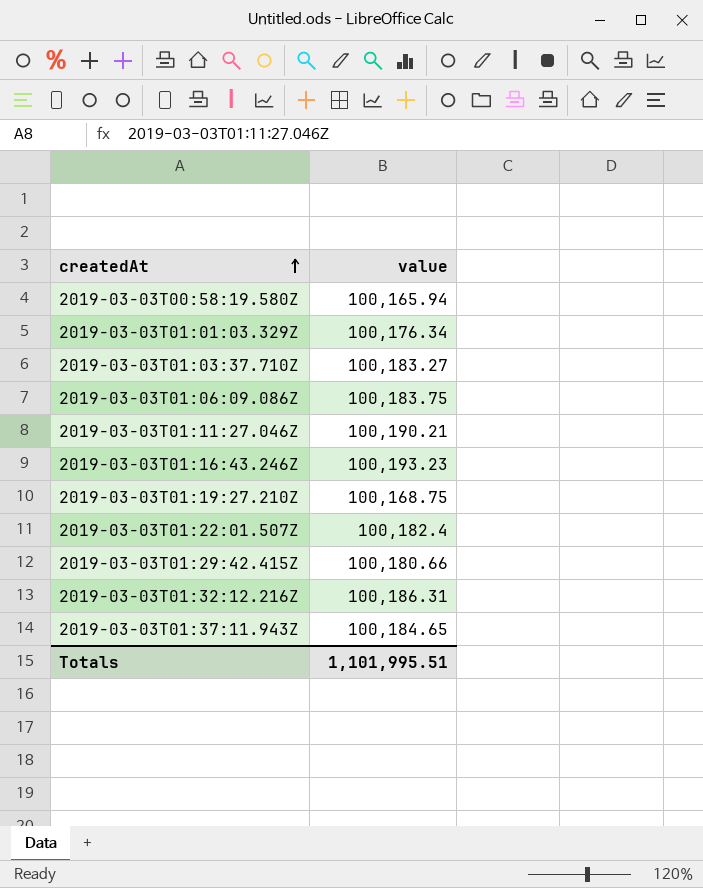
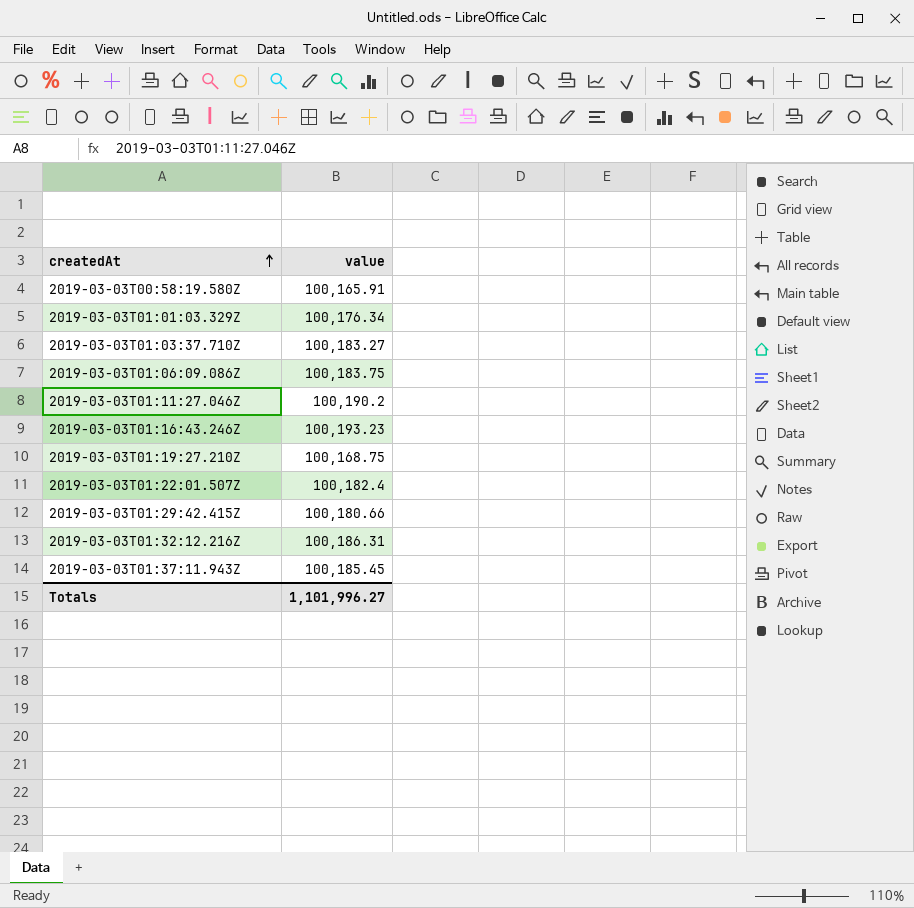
2019-03-03T00:58:19.580Z | value: 100,165.94 -> 100,165.91
2019-03-03T01:11:27.046Z | value: 100,190.21 -> 100,190.2
2019-03-03T01:37:11.943Z | value: 100,184.65 -> 100,185.45
Totals | value: 1,101,995.51 -> 1,101,996.27

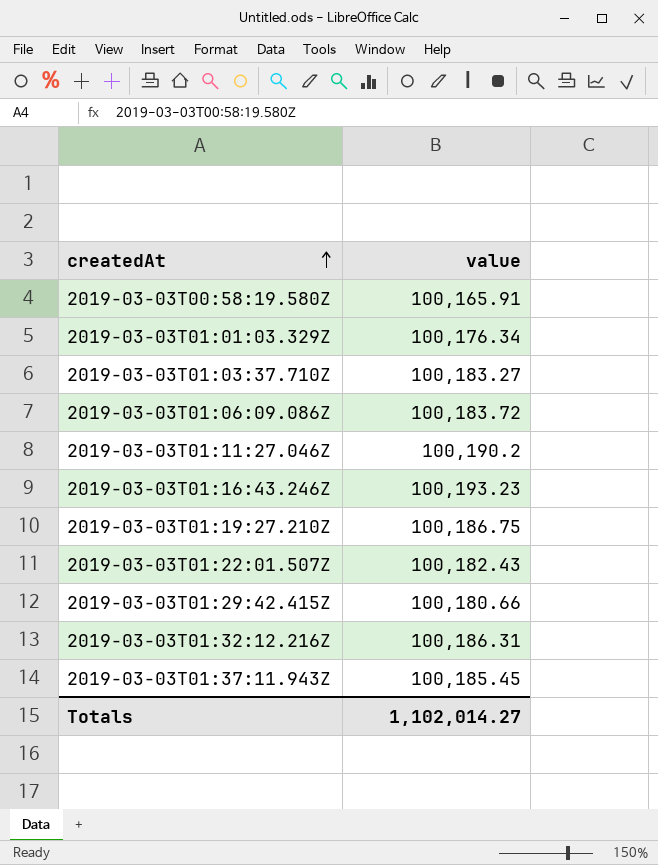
2019-03-03T01:06:09.086Z | value: 100,183.75 -> 100,183.72
2019-03-03T01:19:27.210Z | value: 100,168.75 -> 100,186.75
2019-03-03T01:22:01.507Z | value: 100,182.4 -> 100,182.43
Totals | value: 1,101,996.27 -> 1,102,014.27

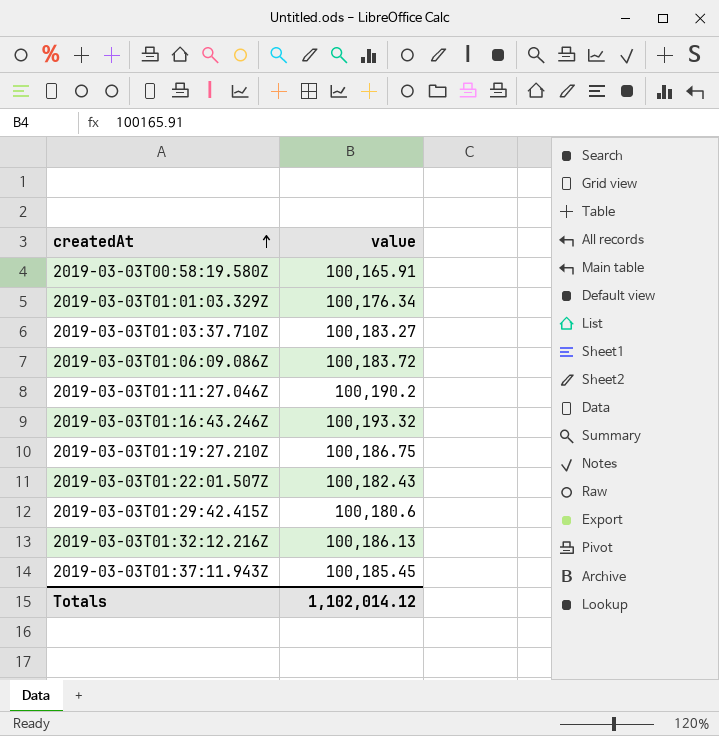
2019-03-03T01:16:43.246Z | value: 100,193.23 -> 100,193.32
2019-03-03T01:29:42.415Z | value: 100,180.66 -> 100,180.6
2019-03-03T01:32:12.216Z | value: 100,186.31 -> 100,186.13
Totals | value: 1,102,014.27 -> 1,102,014.12

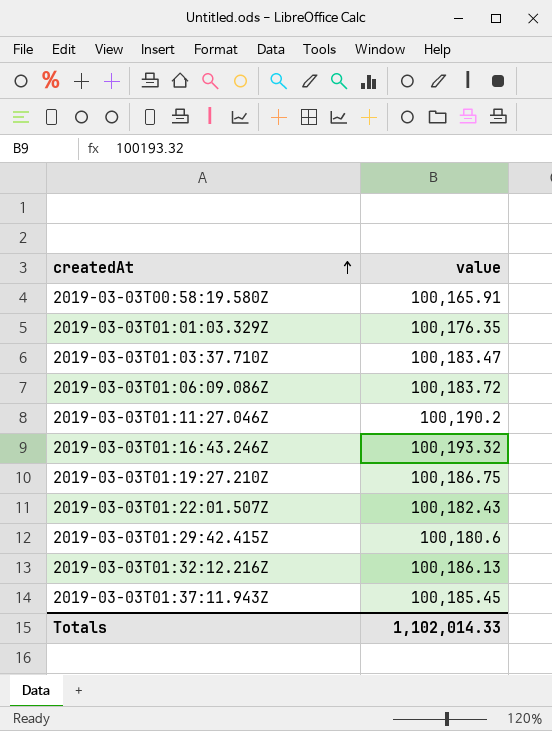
2019-03-03T01:01:03.329Z | value: 100,176.34 -> 100,176.35
2019-03-03T01:03:37.710Z | value: 100,183.27 -> 100,183.47
Totals | value: 1,102,014.12 -> 1,102,014.33

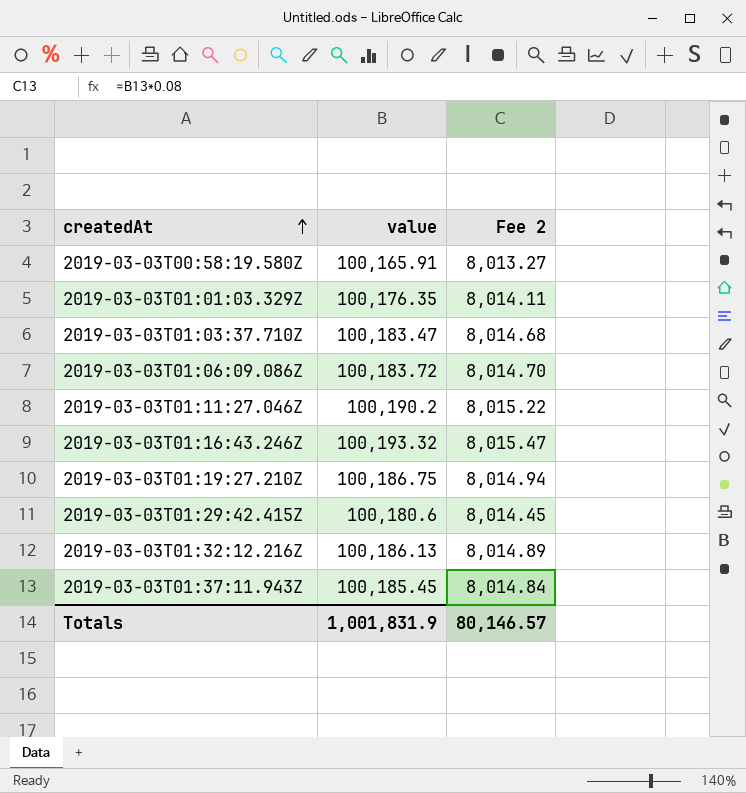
column Fee 2 | formula: none -> [value] * 0.08
row 2019-03-03T01:22:01.507Z: 100,182.43 -> none
Totals | value: 1,102,014.33 -> 1,001,831.9

